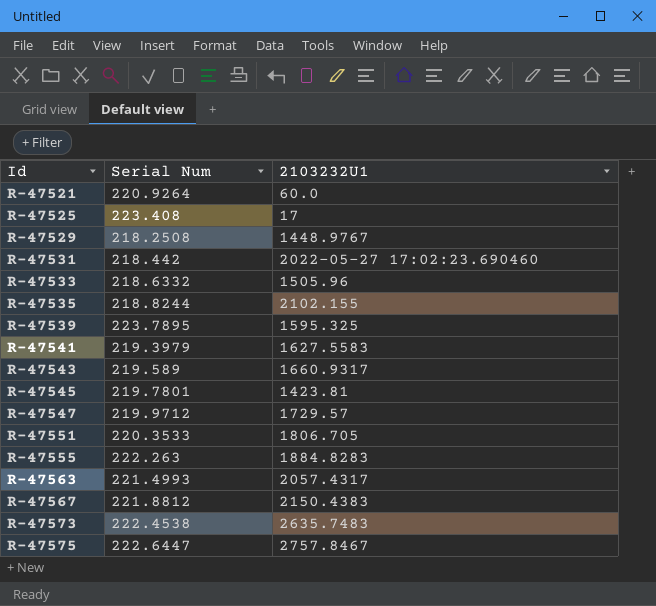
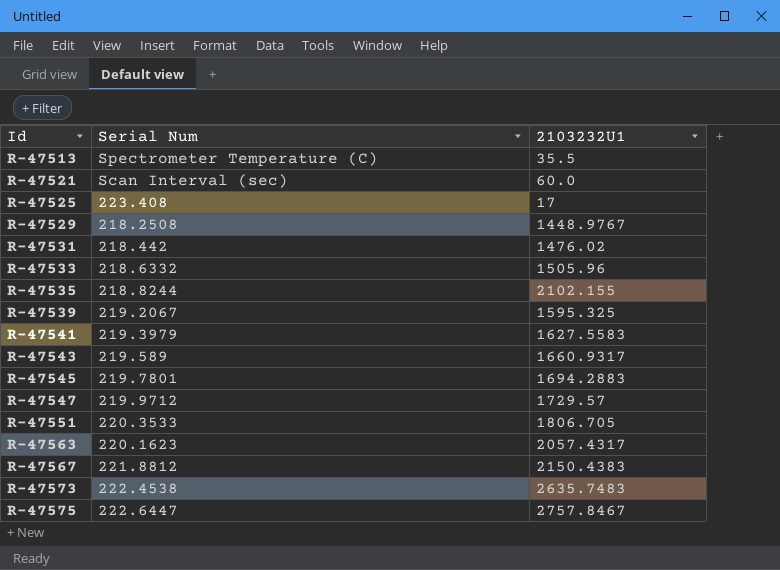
row R-47555: 222.263 | 1884.8283 -> none
row R-47513: none -> Spectrometer Temperature (C) | 35.5
R-47521 | Serial Num: 220.9264 -> Scan Interval (sec)
R-47531 | 2103232U1: 2022-05-27 17:02:23.690460 -> 1476.02
R-47539 | Serial Num: 223.7895 -> 219.2067
R-47545 | 2103232U1: 1423.81 -> 1694.2883
R-47563 | Serial Num: 221.4993 -> 220.1623

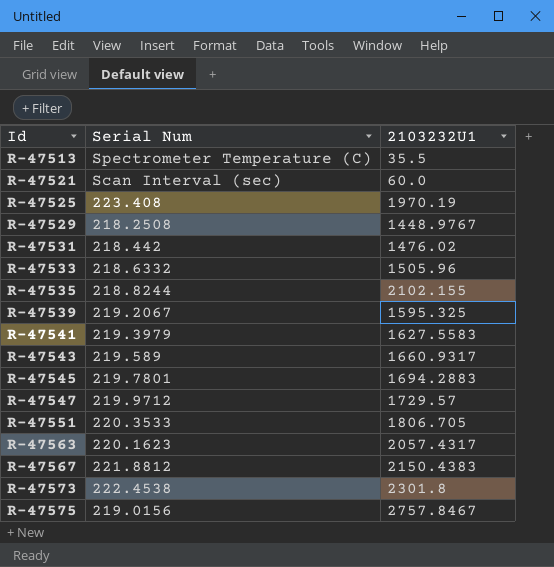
R-47525 | 2103232U1: 17 -> 1970.19
R-47573 | 2103232U1: 2635.7483 -> 2301.8
R-47575 | Serial Num: 222.6447 -> 219.0156

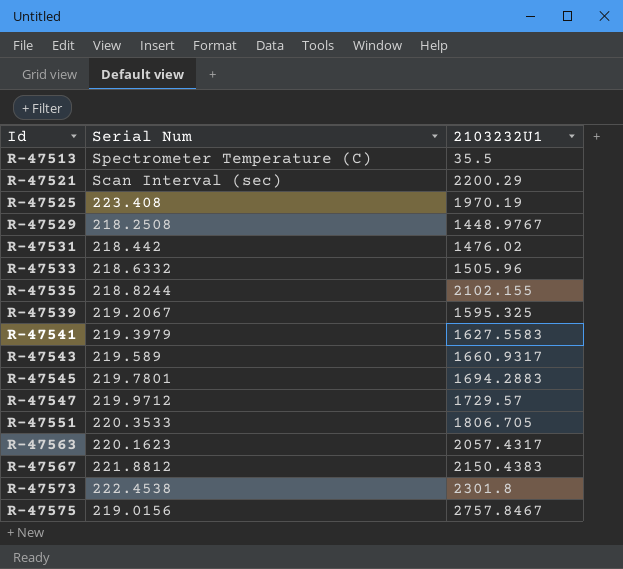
R-47521 | 2103232U1: 60.0 -> 2200.29

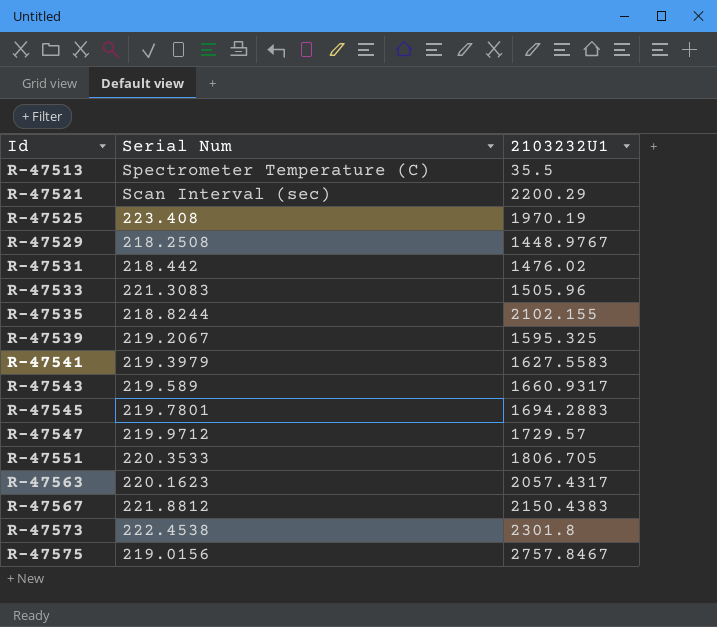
R-47533 | Serial Num: 218.6332 -> 221.3083

